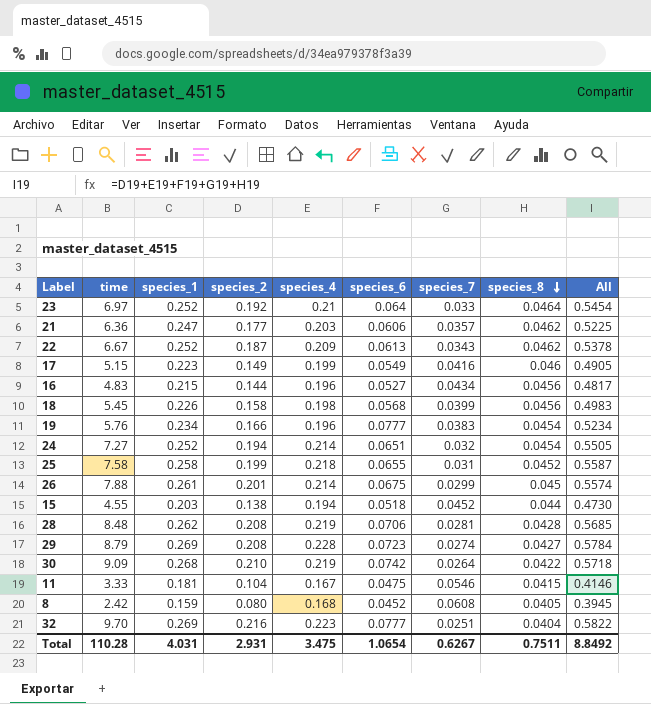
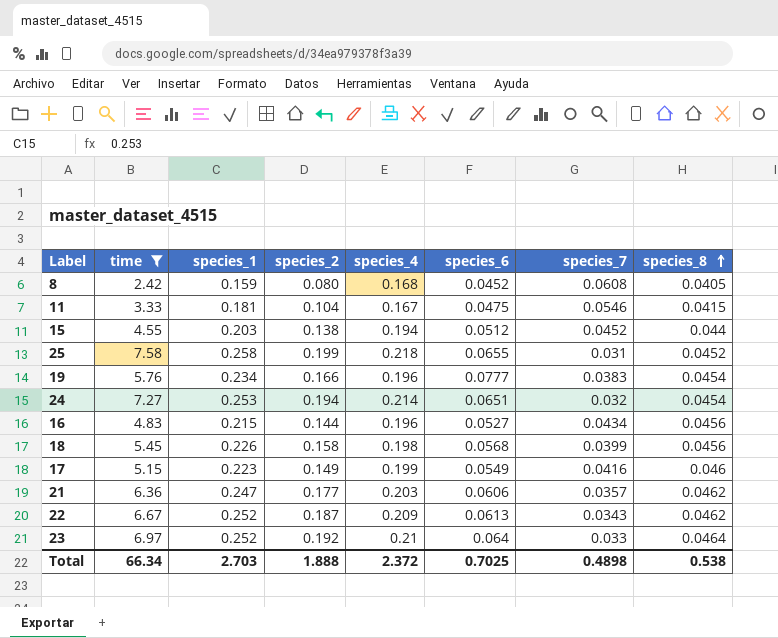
filter: none -> time <= 7.58
row order: species_8 descending -> species_8 ascending
column All | formula: [species_2] + [species_4] + [species_6] + [species_7] + [species_8] -> none
15 | species_6: 0.0518 -> 0.0512
24 | species_1: 0.252 -> 0.253
Total | time: 110.28 -> 66.34
Total | species_1: 4.031 -> 2.703
Total | species_2: 2.931 -> 1.888
Total | species_4: 3.475 -> 2.372
Total | species_6: 1.0654 -> 0.7025
Total | species_7: 0.6267 -> 0.4898
Total | species_8: 0.7511 -> 0.538

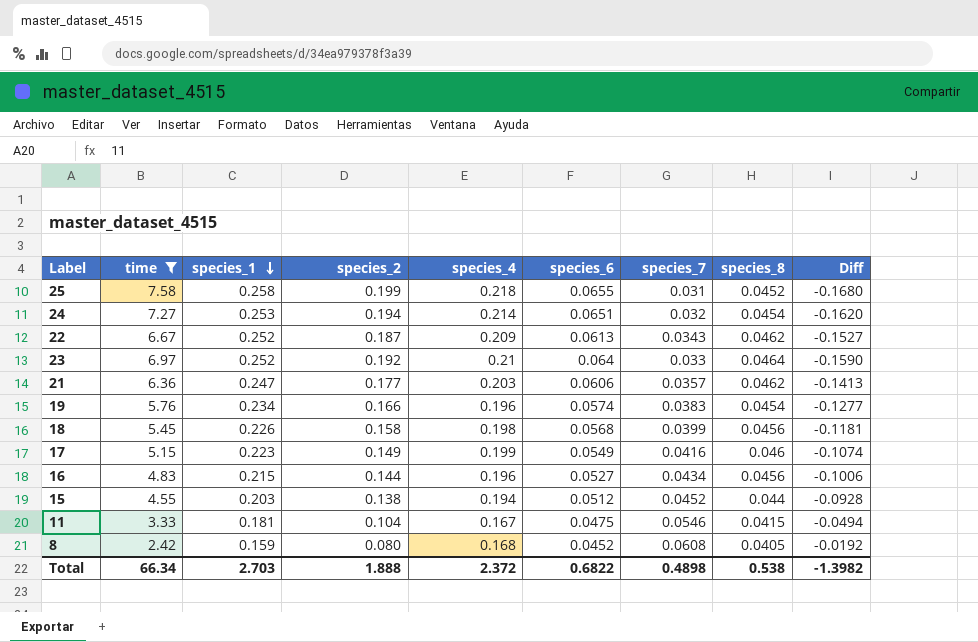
row order: species_8 ascending -> species_1 descending
column Diff | formula: none -> [species_7] - [species_2]
19 | species_6: 0.0777 -> 0.0574
Total | species_6: 0.7025 -> 0.6822

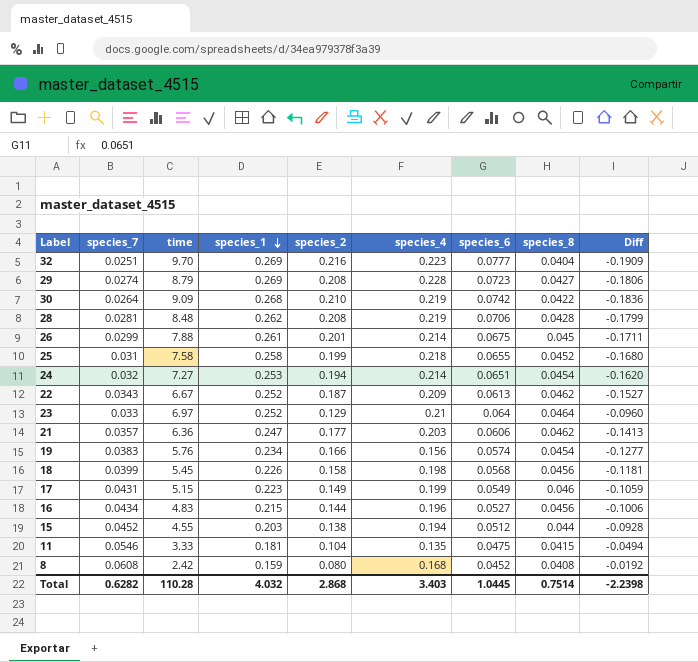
filter: time <= 7.58 -> none
column species_7 | position: 7 -> 2
23 | species_2: 0.192 -> 0.129
23 | Diff: -0.1590 -> -0.0960
19 | species_4: 0.196 -> 0.156
17 | species_7: 0.0416 -> 0.0431
17 | Diff: -0.1074 -> -0.1059
11 | species_4: 0.167 -> 0.135
8 | species_8: 0.0405 -> 0.0408
Total | species_7: 0.4898 -> 0.6282
Total | time: 66.34 -> 110.28
Total | species_1: 2.703 -> 4.032
Total | species_2: 1.888 -> 2.868
Total | species_4: 2.372 -> 3.403
Total | species_6: 0.6822 -> 1.0445
Total | species_8: 0.538 -> 0.7514
Total | Diff: -1.3982 -> -2.2398

